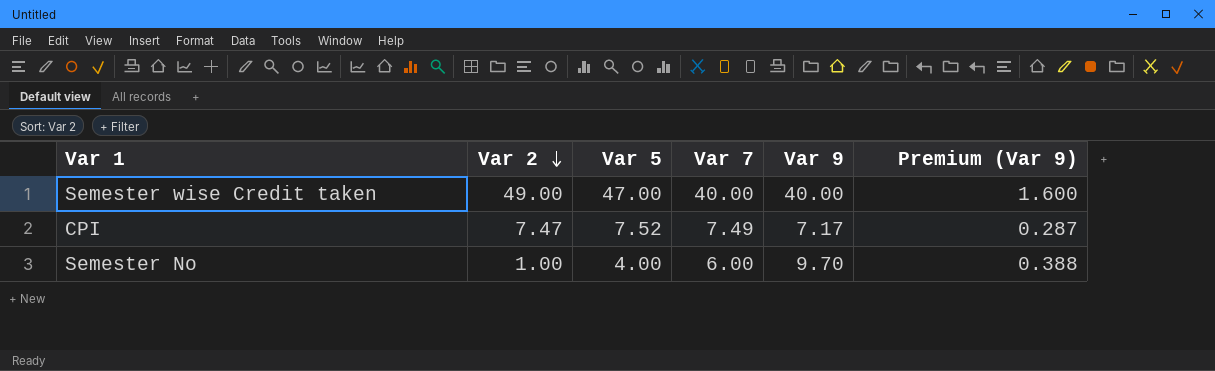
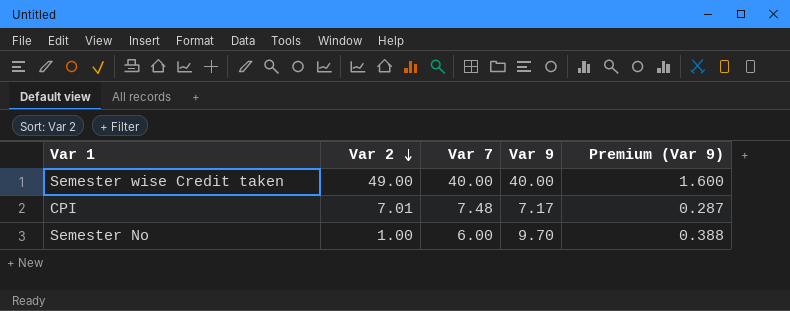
column Var 5 | position: 3 -> none
CPI | Var 2: 7.47 -> 7.01
CPI | Var 7: 7.49 -> 7.48

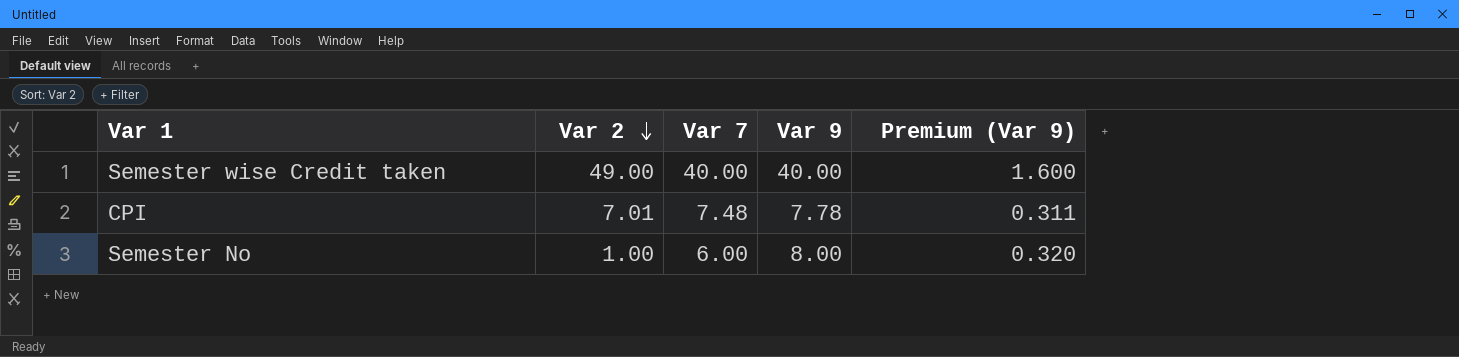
CPI | Var 9: 7.17 -> 7.78
CPI | Premium (Var 9): 0.287 -> 0.311
Semester No | Var 9: 9.70 -> 8.00
Semester No | Premium (Var 9): 0.388 -> 0.320

